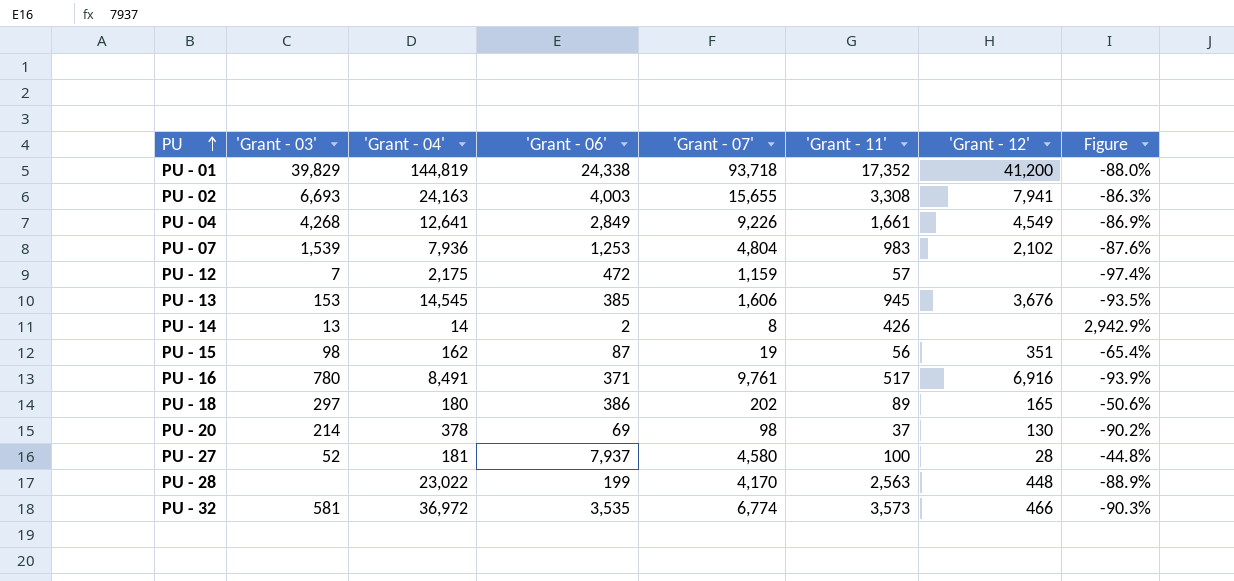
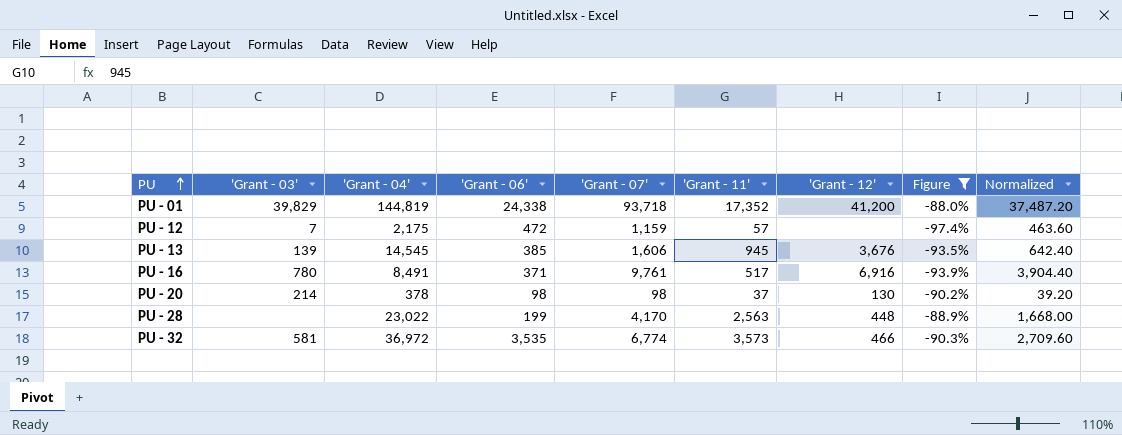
filter: none -> Figure <= -88.0%
column Normalized | formula: none -> ['Grant - 07'] * 0.4
PU - 13 | 'Grant - 03': 153 -> 139
PU - 20 | 'Grant - 06': 69 -> 98

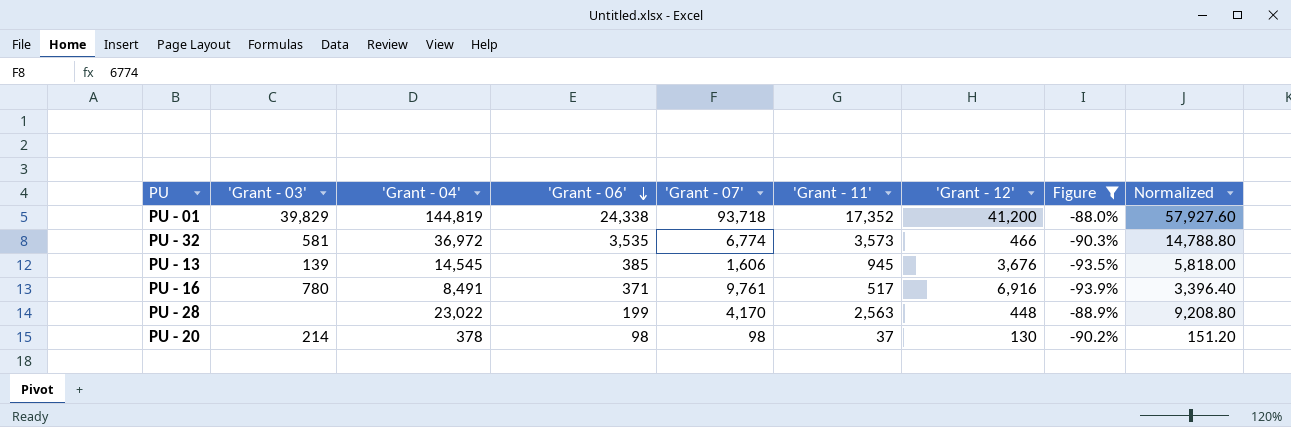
row order: PU ascending -> 'Grant - 06' descending
column Normalized | formula: ['Grant - 07'] * 0.4 -> ['Grant - 04'] * 0.4
row PU - 12: 7 | 2,175 | 472 | 1,159 | 57 | none | -97.4% | 463.60 -> none

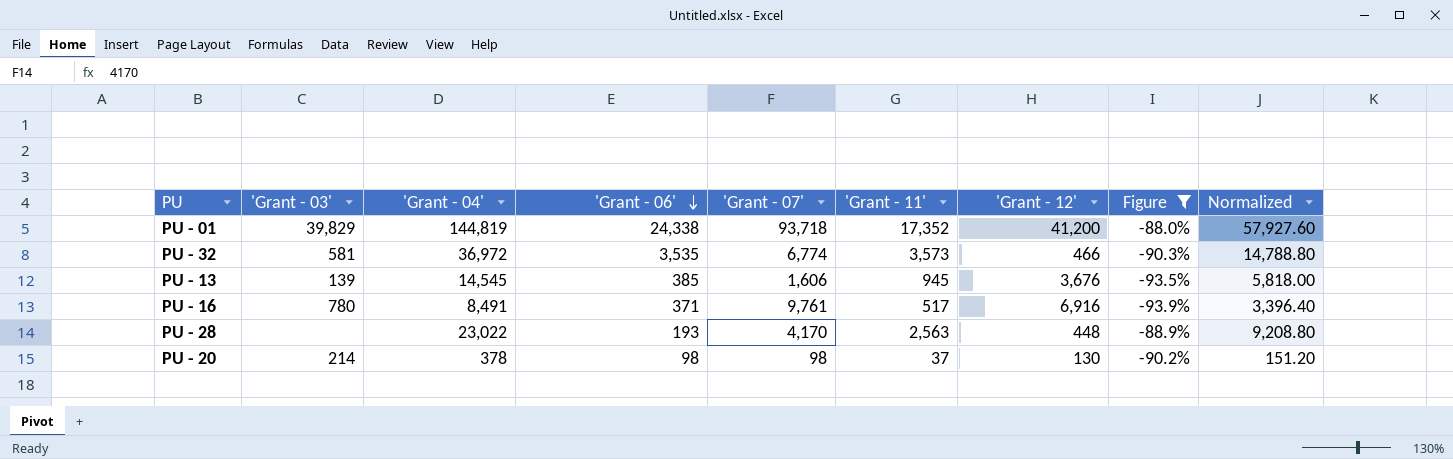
PU - 28 | 'Grant - 06': 199 -> 193

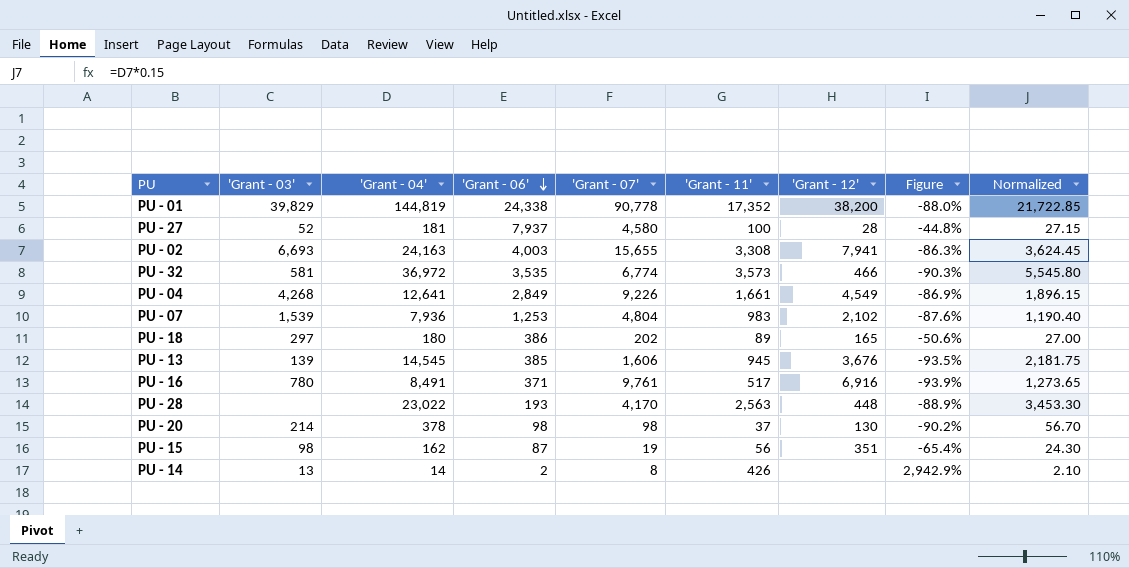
filter: Figure <= -88.0% -> none
column Normalized | formula: ['Grant - 04'] * 0.4 -> ['Grant - 04'] * 0.15
PU - 01 | 'Grant - 07': 93,718 -> 90,778
PU - 01 | 'Grant - 12': 41,200 -> 38,200

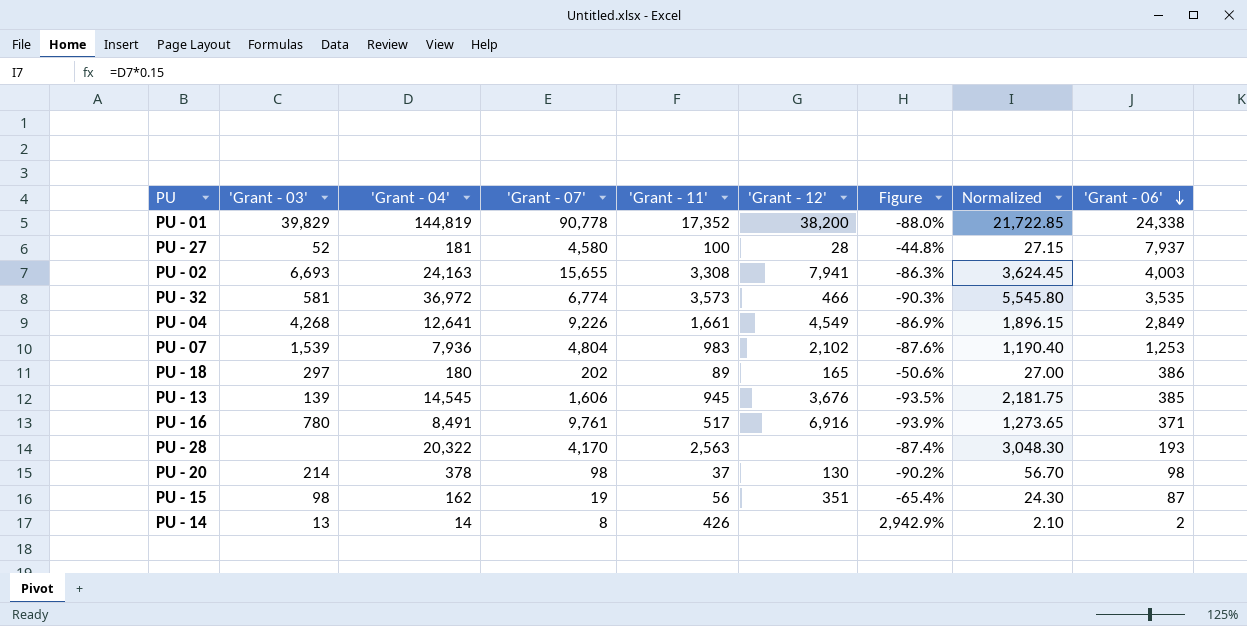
column 'Grant - 06' | position: 4 -> 9
PU - 28 | 'Grant - 04': 23,022 -> 20,322
PU - 28 | 'Grant - 12': 448 -> none
PU - 28 | Figure: -88.9% -> -87.4%
PU - 28 | Normalized: 3,453.30 -> 3,048.30

